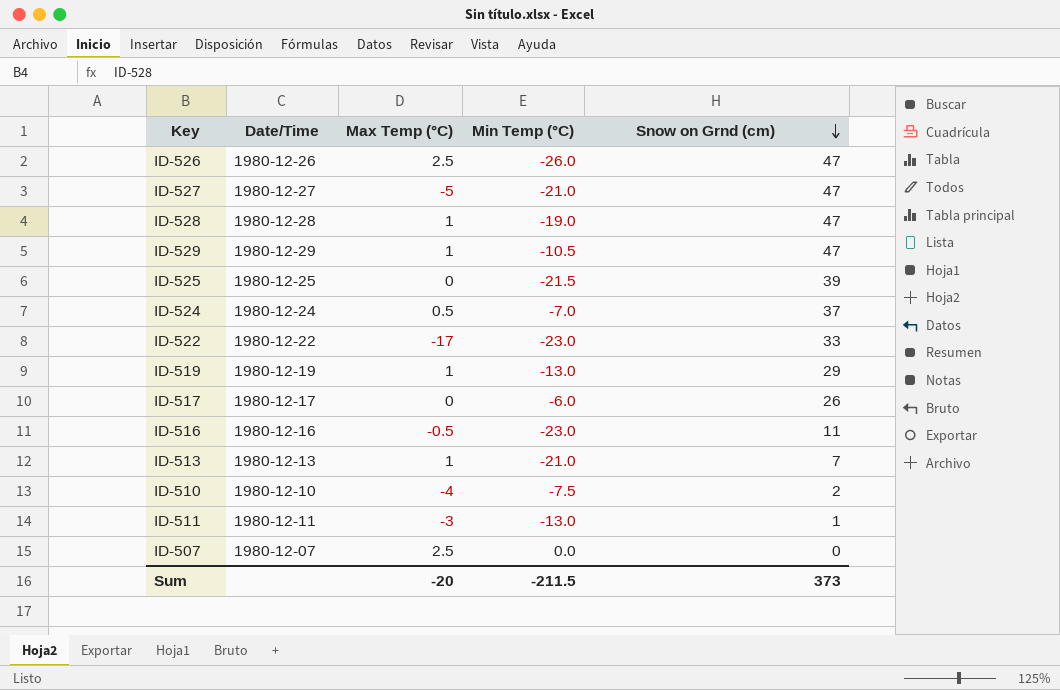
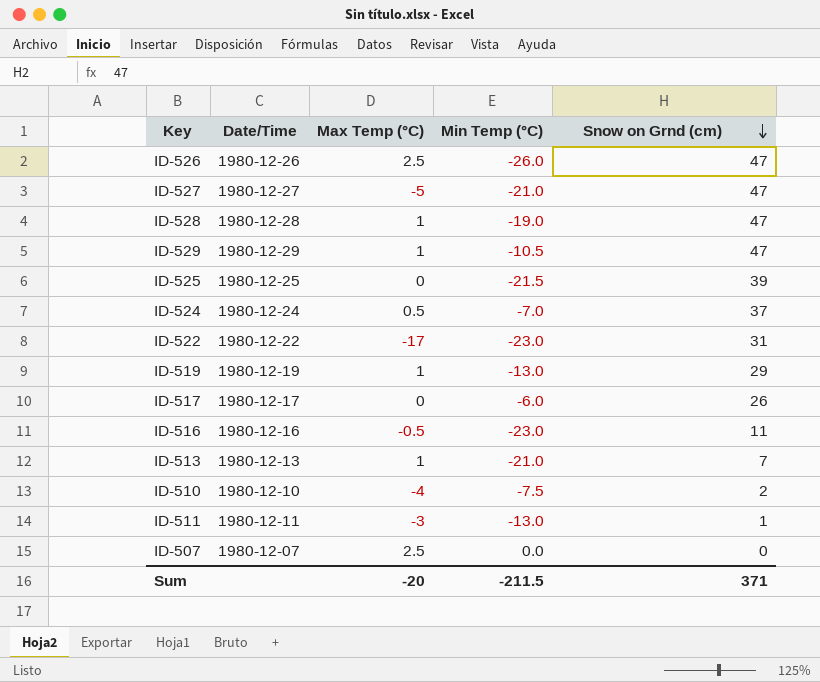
ID-522 | Snow on Grnd (cm): 33 -> 31
Sum | Snow on Grnd (cm): 373 -> 371

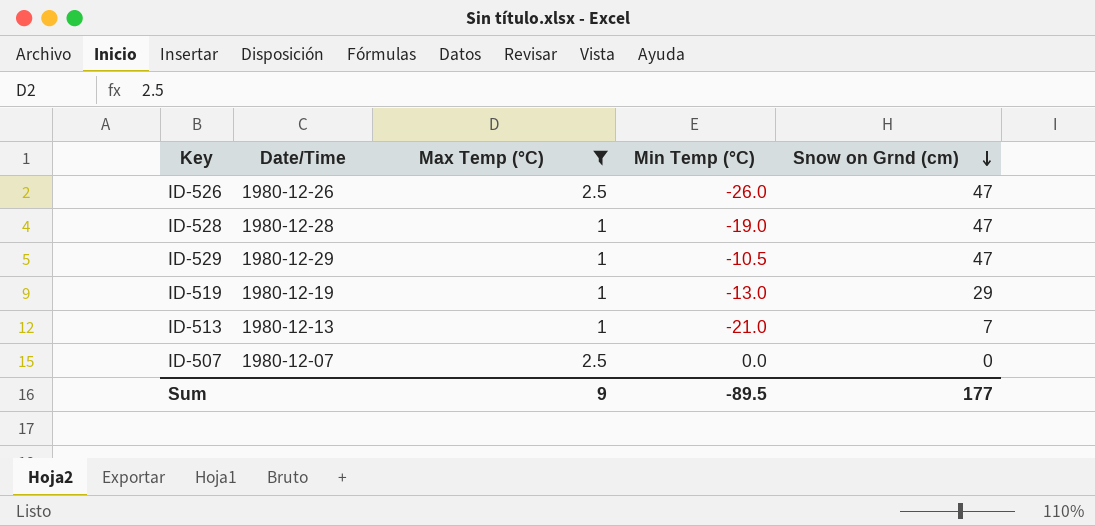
filter: none -> Max Temp (°C) >= 1
Sum | Max Temp (°C): -20 -> 9
Sum | Min Temp (°C): -211.5 -> -89.5
Sum | Snow on Grnd (cm): 371 -> 177

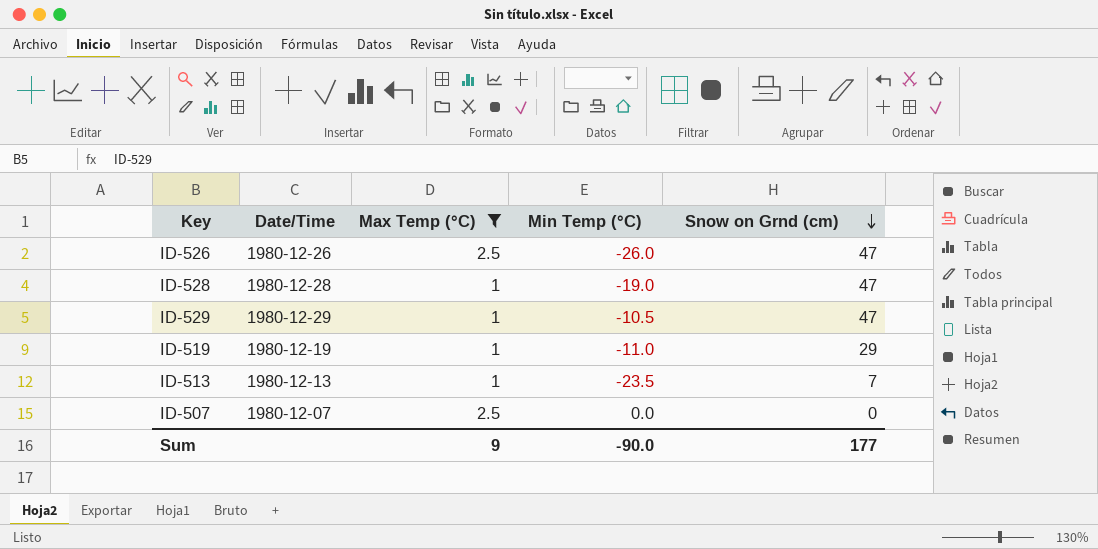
ID-519 | Min Temp (°C): -13.0 -> -11.0
ID-513 | Min Temp (°C): -21.0 -> -23.5
Sum | Min Temp (°C): -89.5 -> -90.0

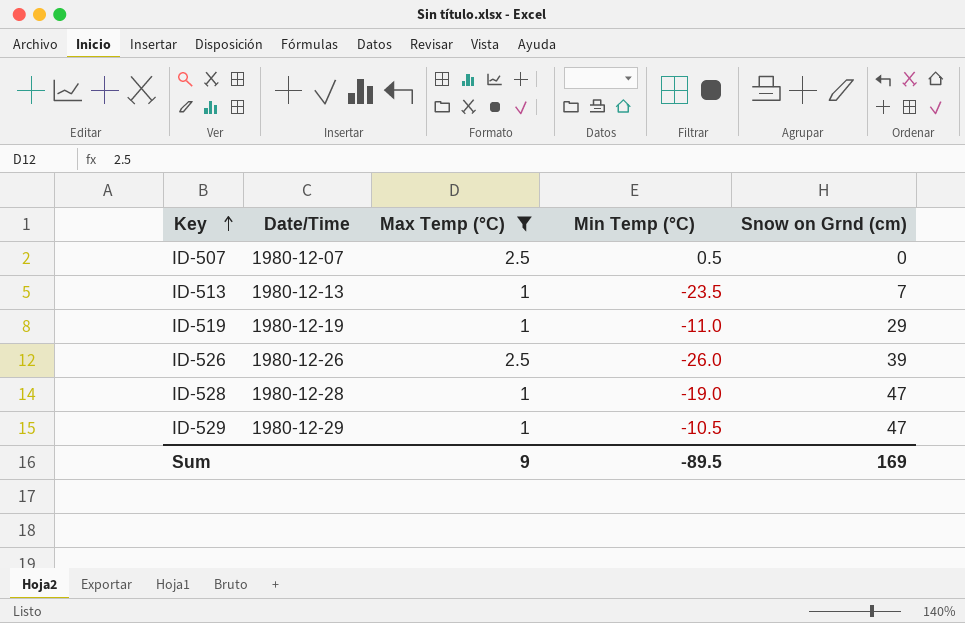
row order: Snow on Grnd (cm) descending -> Key ascending
ID-507 | Min Temp (°C): 0.0 -> 0.5
ID-526 | Snow on Grnd (cm): 47 -> 39
Sum | Min Temp (°C): -90.0 -> -89.5
Sum | Snow on Grnd (cm): 177 -> 169

